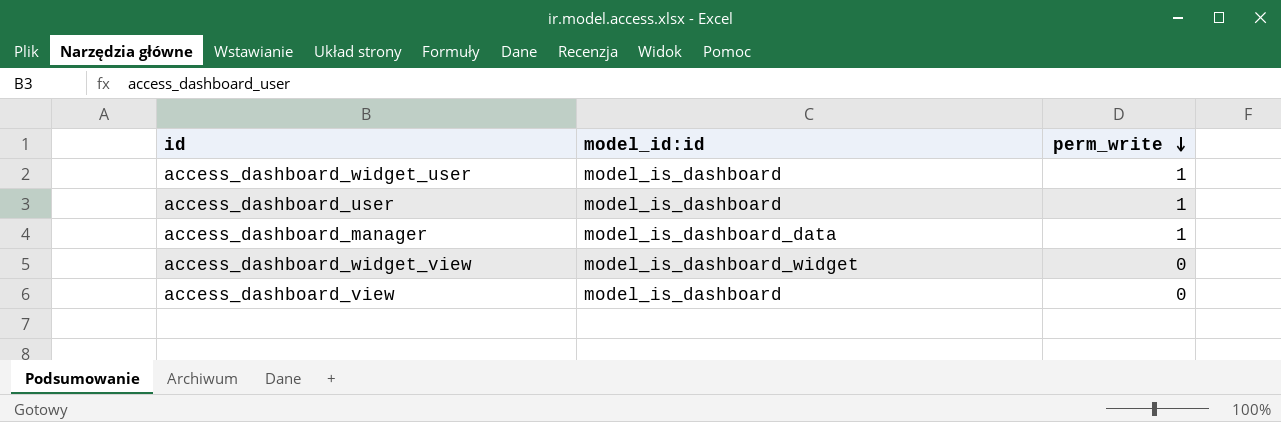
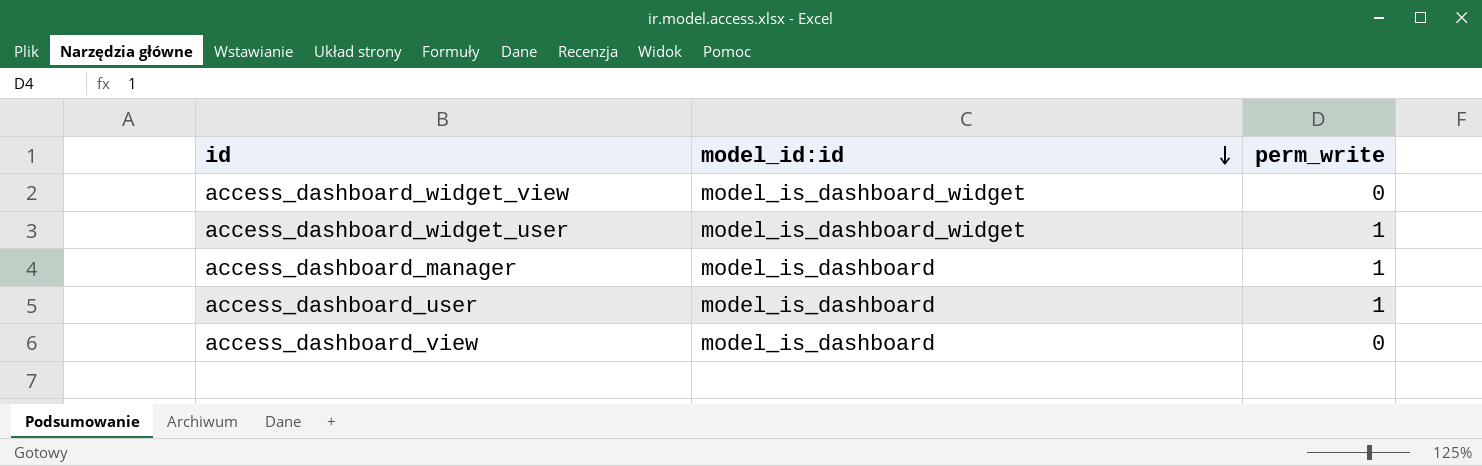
row order: perm_write descending -> model_id:id descending
access_dashboard_widget_user | model_id:id: model_is_dashboard -> model_is_dashboard_widget
access_dashboard_manager | model_id:id: model_is_dashboard_data -> model_is_dashboard

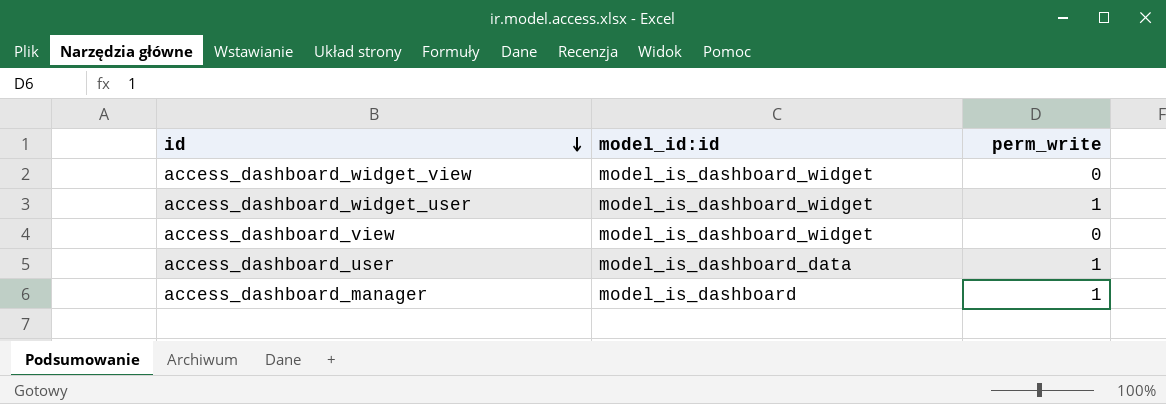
row order: model_id:id descending -> id descending
access_dashboard_view | model_id:id: model_is_dashboard -> model_is_dashboard_widget
access_dashboard_user | model_id:id: model_is_dashboard -> model_is_dashboard_data

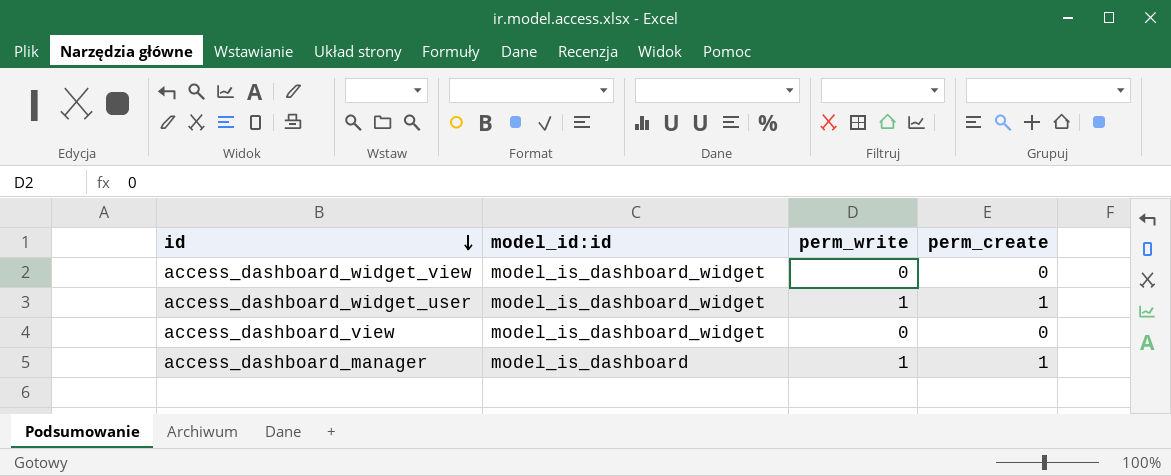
column perm_create | position: none -> 4
row access_dashboard_user: model_is_dashboard_data | 1 -> none

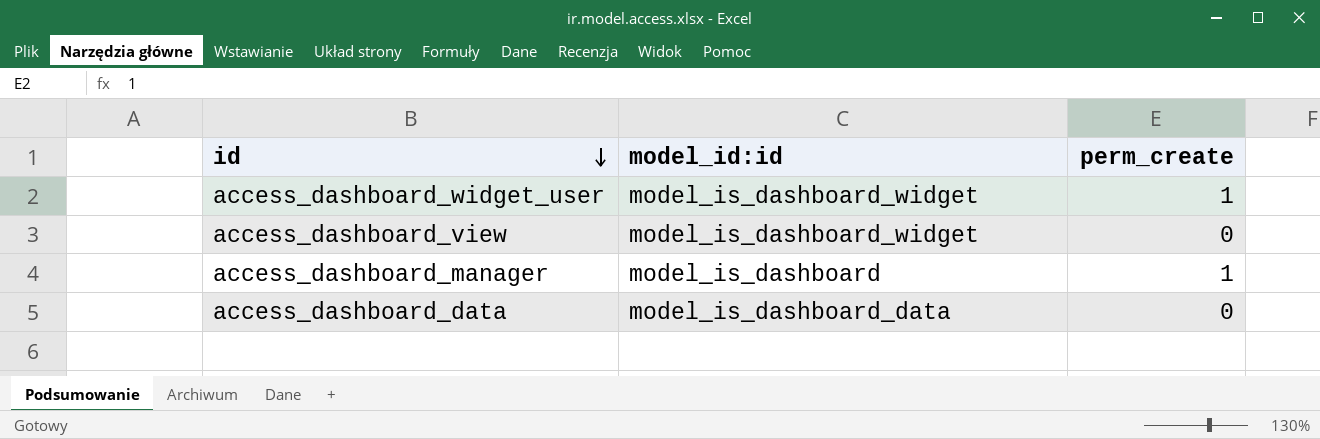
column perm_write | position: 3 -> none
row access_dashboard_widget_view: model_is_dashboard_widget | 0 | 0 -> none
row access_dashboard_data: none -> model_is_dashboard_data | 0

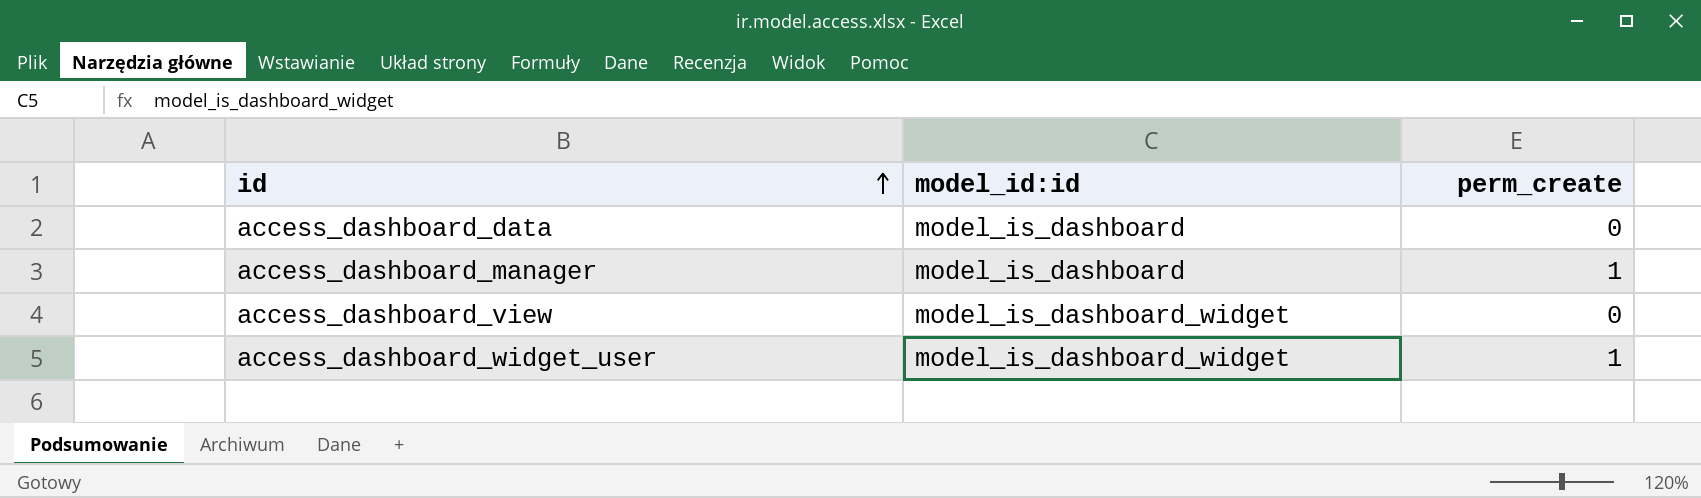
row order: id descending -> id ascending
access_dashboard_data | model_id:id: model_is_dashboard_data -> model_is_dashboard

